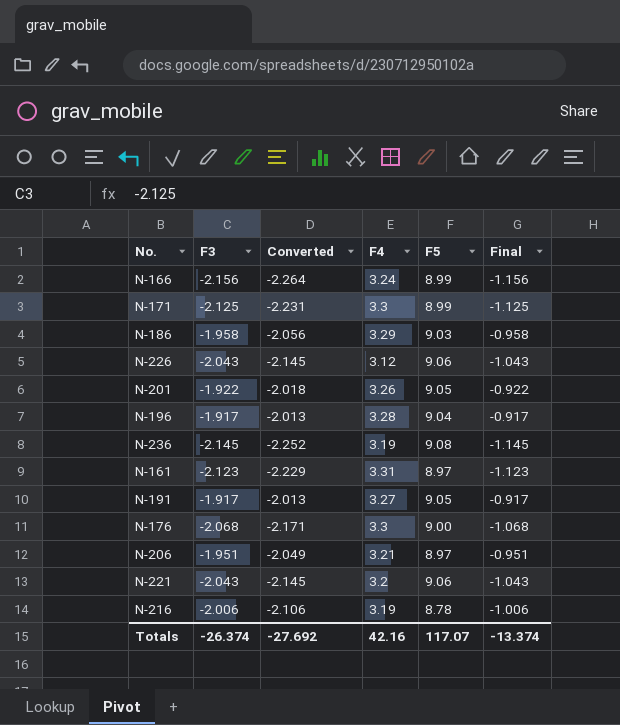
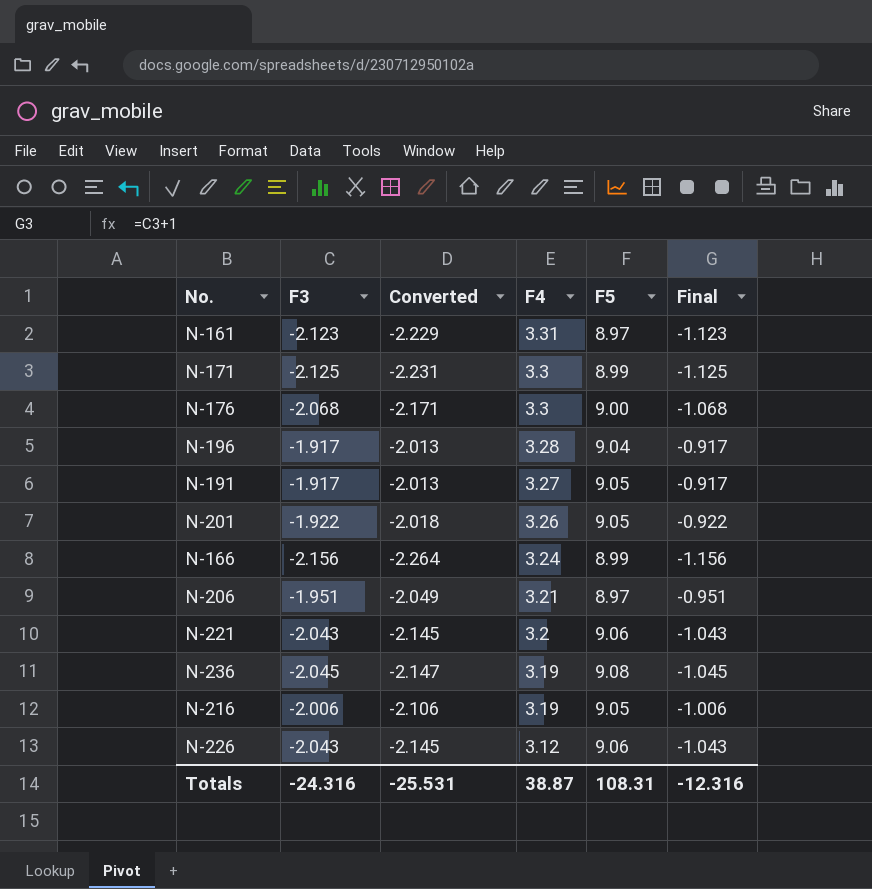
row order: none -> F4 descending
row N-186: -1.958 | -2.056 | 3.29 | 9.03 | -0.958 -> none
N-236 | F3: -2.145 -> -2.045
N-236 | Converted: -2.252 -> -2.147
N-236 | Final: -1.145 -> -1.045
N-216 | F5: 8.78 -> 9.05
Totals | F3: -26.374 -> -24.316
Totals | Converted: -27.692 -> -25.531
Totals | F4: 42.16 -> 38.87
Totals | F5: 117.07 -> 108.31
Totals | Final: -13.374 -> -12.316

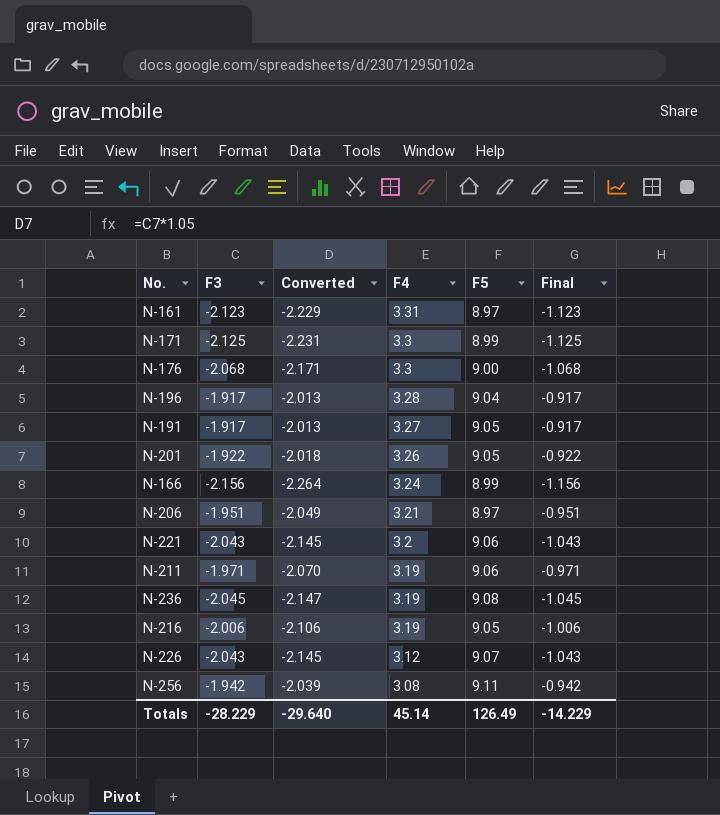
row N-211: none -> -1.971 | -2.070 | 3.19 | 9.06 | -0.971
N-226 | F5: 9.06 -> 9.07
row N-256: none -> -1.942 | -2.039 | 3.08 | 9.11 | -0.942
Totals | F3: -24.316 -> -28.229
Totals | Converted: -25.531 -> -29.640
Totals | F4: 38.87 -> 45.14
Totals | F5: 108.31 -> 126.49
Totals | Final: -12.316 -> -14.229

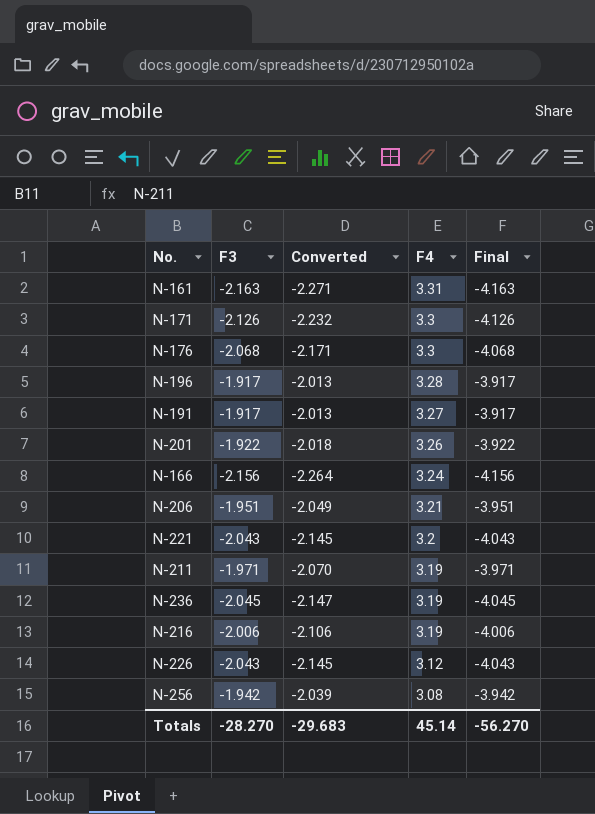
column F5 | position: 5 -> none
column Final | formula: [F3] + 1 -> [F3] - 2
N-161 | F3: -2.123 -> -2.163
N-161 | Converted: -2.229 -> -2.271
N-171 | F3: -2.125 -> -2.126
N-171 | Converted: -2.231 -> -2.232
Totals | F3: -28.229 -> -28.270
Totals | Converted: -29.640 -> -29.683
Totals | Final: -14.229 -> -56.270

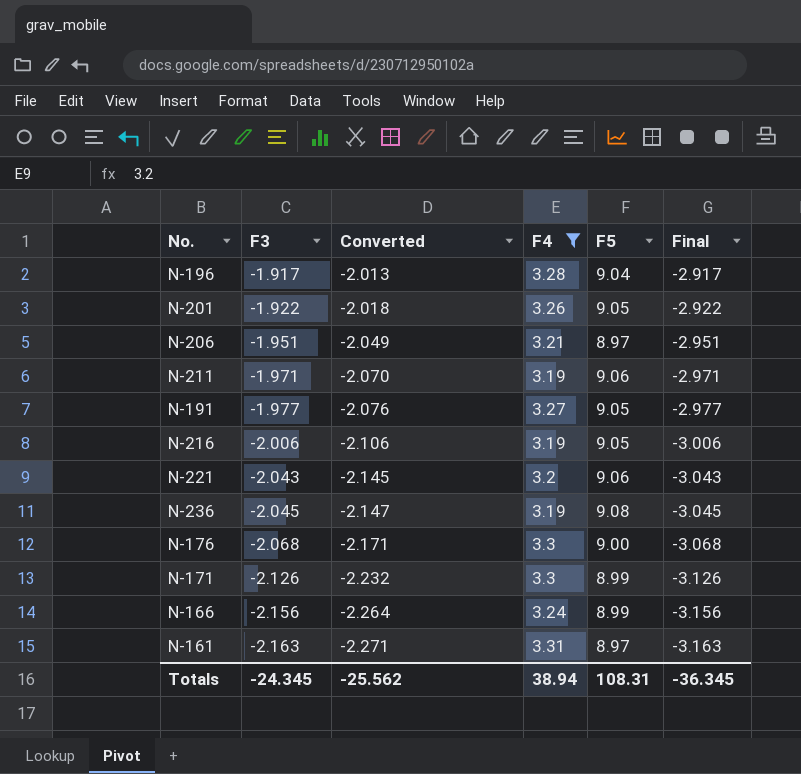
filter: none -> F4 >= 3.19
row order: F4 descending -> F3 descending
column F5 | position: none -> 5
column Final | formula: [F3] - 2 -> [F3] - 1
N-191 | F3: -1.917 -> -1.977
N-191 | Converted: -2.013 -> -2.076
Totals | F3: -28.270 -> -24.345
Totals | Converted: -29.683 -> -25.562
Totals | F4: 45.14 -> 38.94
Totals | Final: -56.270 -> -36.345

